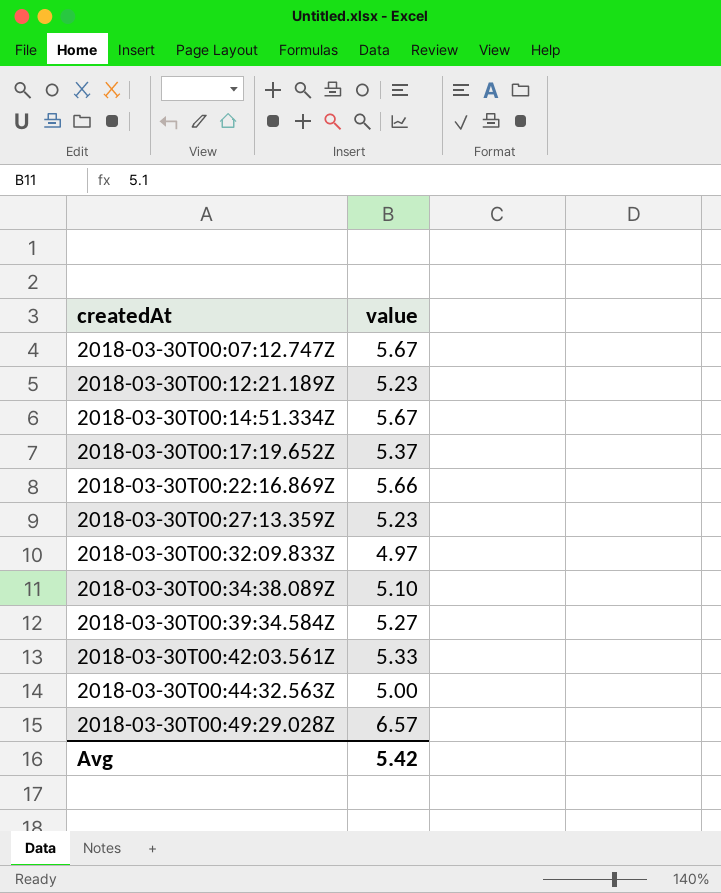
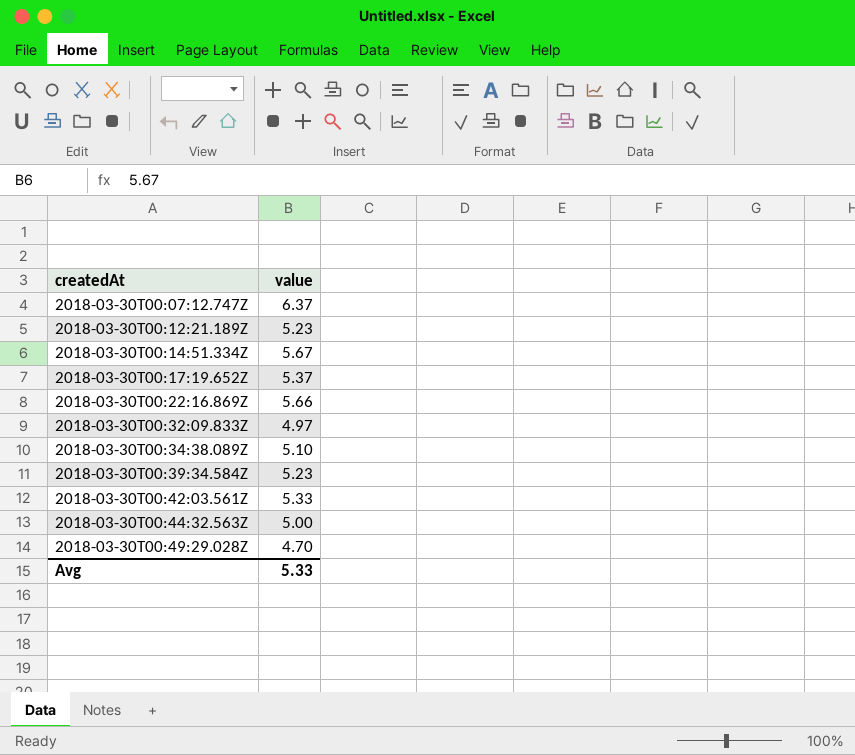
row 2018-03-30T00:27:13.359Z: 5.23 -> none
2018-03-30T00:07:12.747Z | value: 5.67 -> 6.37
2018-03-30T00:39:34.584Z | value: 5.27 -> 5.23
2018-03-30T00:49:29.028Z | value: 6.57 -> 4.70
Avg | value: 5.42 -> 5.33

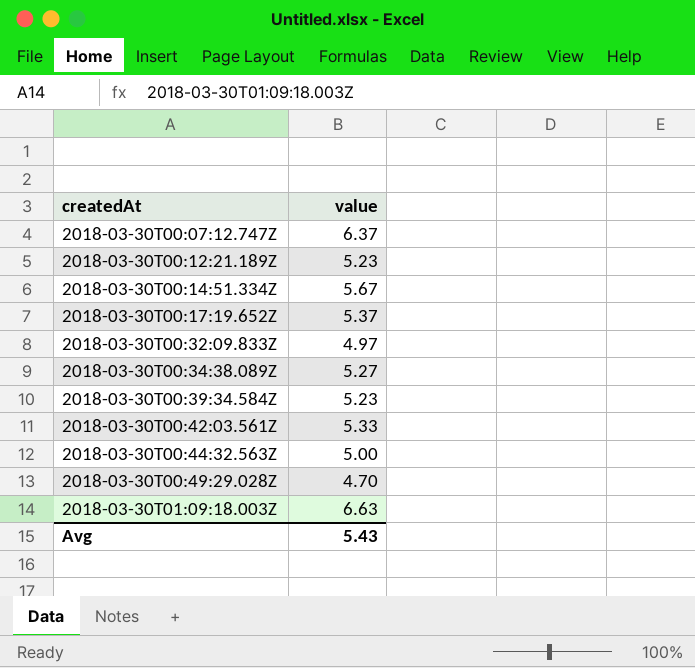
row 2018-03-30T00:22:16.869Z: 5.66 -> none
2018-03-30T00:34:38.089Z | value: 5.10 -> 5.27
row 2018-03-30T01:09:18.003Z: none -> 6.63
Avg | value: 5.33 -> 5.43

